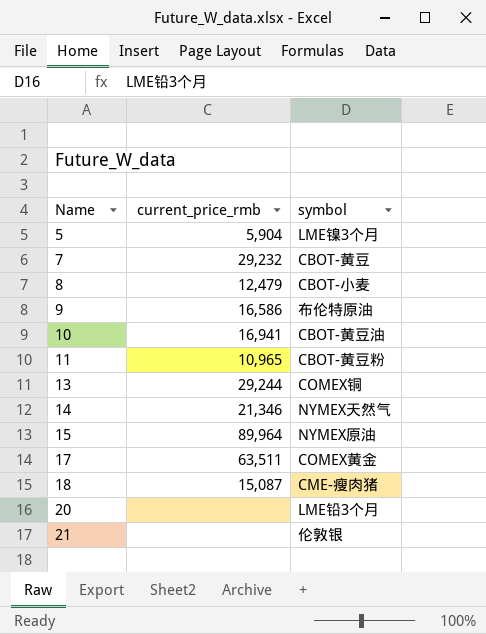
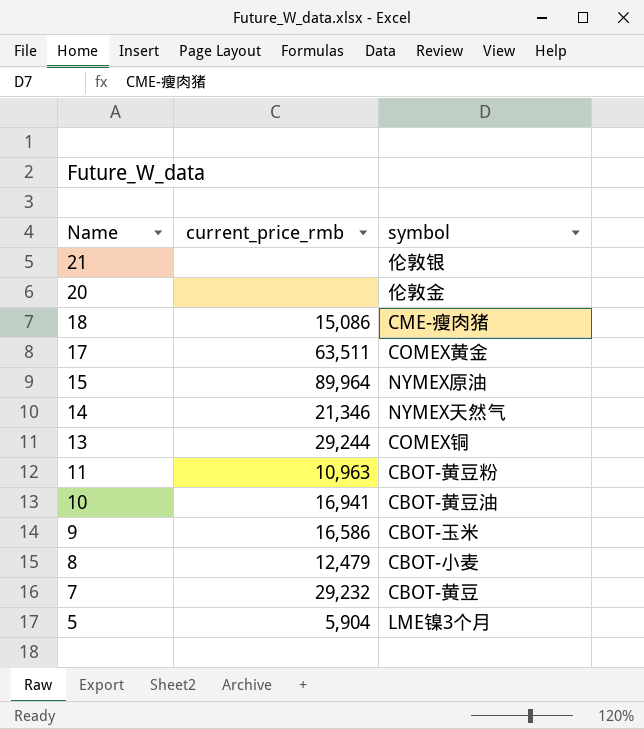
row order: Name ascending -> Name descending
20 | symbol: LME铅3个月 -> 伦敦金
18 | current_price_rmb: 15,087 -> 15,086
11 | current_price_rmb: 10,965 -> 10,963
9 | symbol: 布伦特原油 -> CBOT-玉米

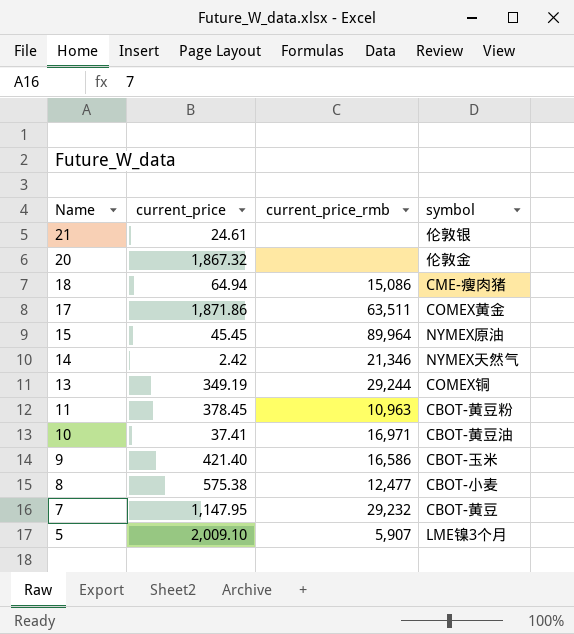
column current_price | position: none -> 2
10 | current_price_rmb: 16,941 -> 16,971
8 | current_price_rmb: 12,479 -> 12,477
5 | current_price_rmb: 5,904 -> 5,907

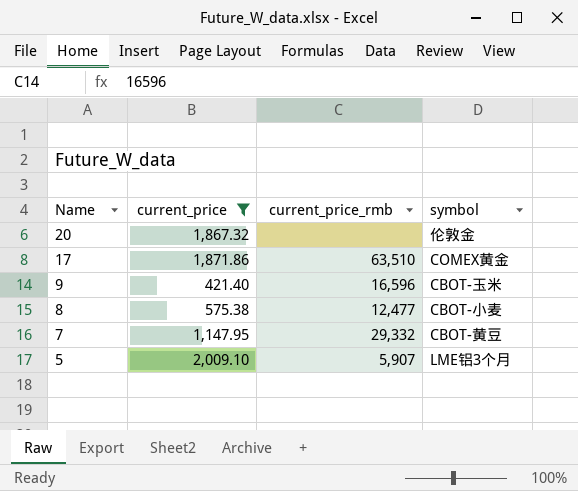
filter: none -> current_price >= 421.40
17 | current_price_rmb: 63,511 -> 63,510
9 | current_price_rmb: 16,586 -> 16,596
7 | current_price_rmb: 29,232 -> 29,332
5 | symbol: LME镍3个月 -> LME铝3个月

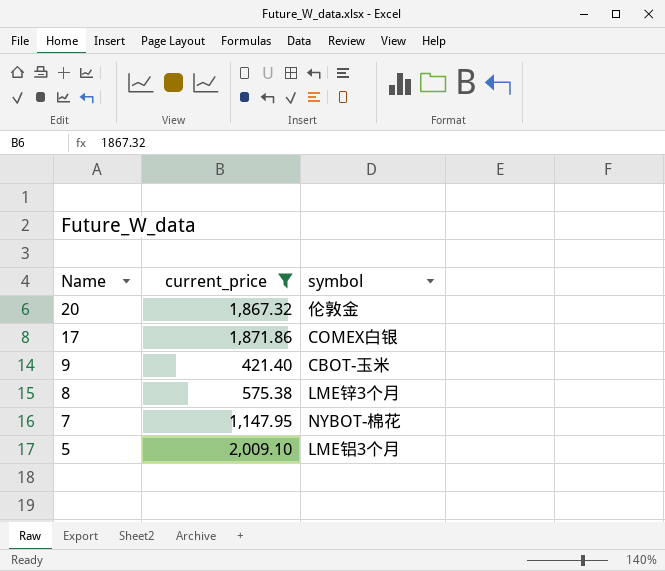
column current_price_rmb | position: 3 -> none
17 | symbol: COMEX黄金 -> COMEX白银
8 | symbol: CBOT-小麦 -> LME锌3个月
7 | symbol: CBOT-黄豆 -> NYBOT-棉花

